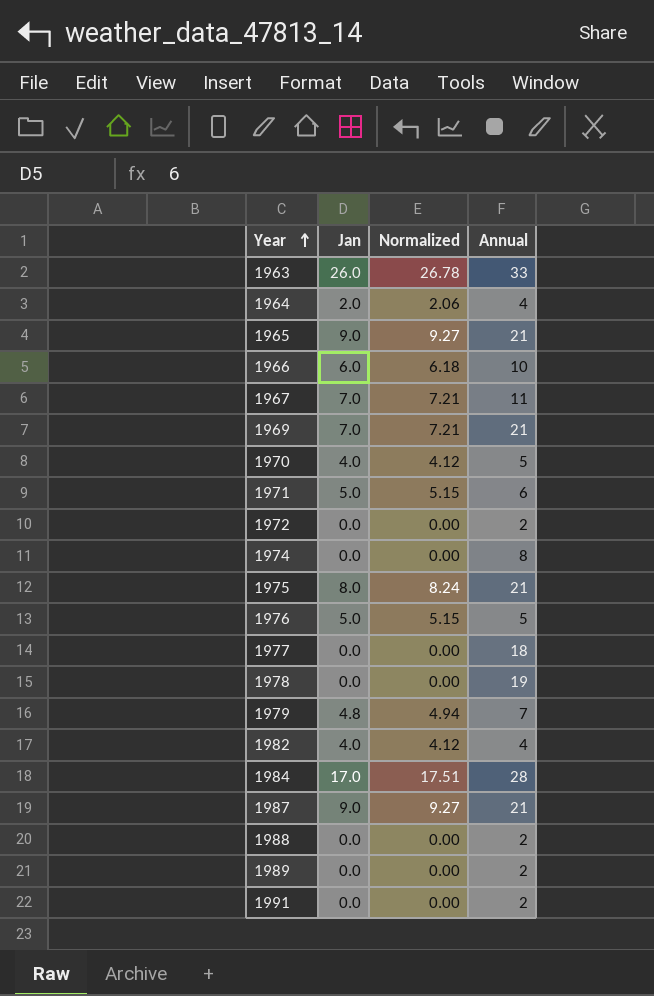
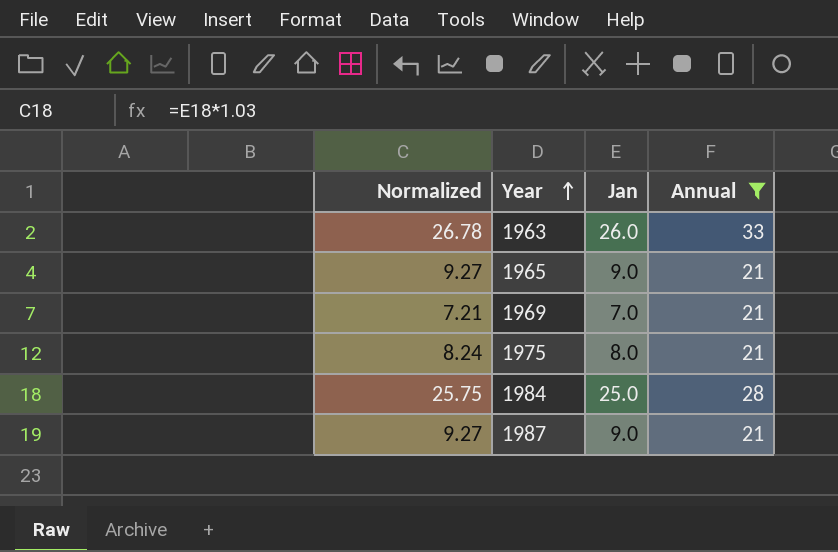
filter: none -> Annual >= 21
column Normalized | position: 3 -> 1
1984 | Normalized: 17.51 -> 25.75
1984 | Jan: 17.0 -> 25.0

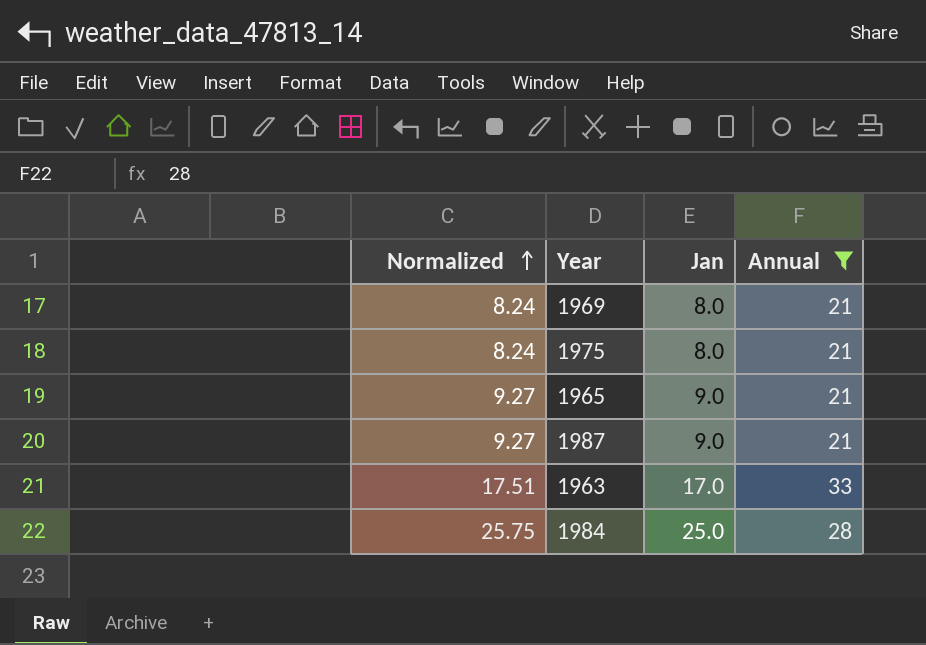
row order: Year ascending -> Normalized ascending
1969 | Normalized: 7.21 -> 8.24
1969 | Jan: 7.0 -> 8.0
1963 | Normalized: 26.78 -> 17.51
1963 | Jan: 26.0 -> 17.0

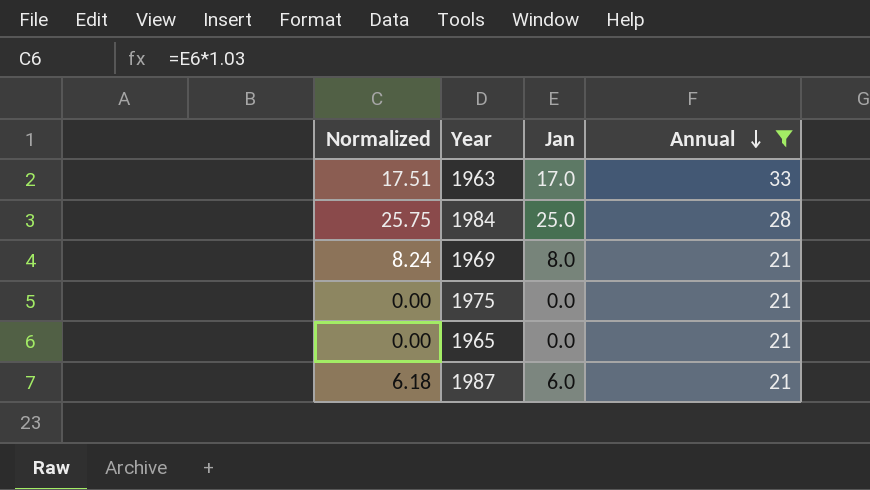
row order: Normalized ascending -> Annual descending
1975 | Normalized: 8.24 -> 0.00
1975 | Jan: 8.0 -> 0.0
1965 | Normalized: 9.27 -> 0.00
1965 | Jan: 9.0 -> 0.0
1987 | Normalized: 9.27 -> 6.18
1987 | Jan: 9.0 -> 6.0

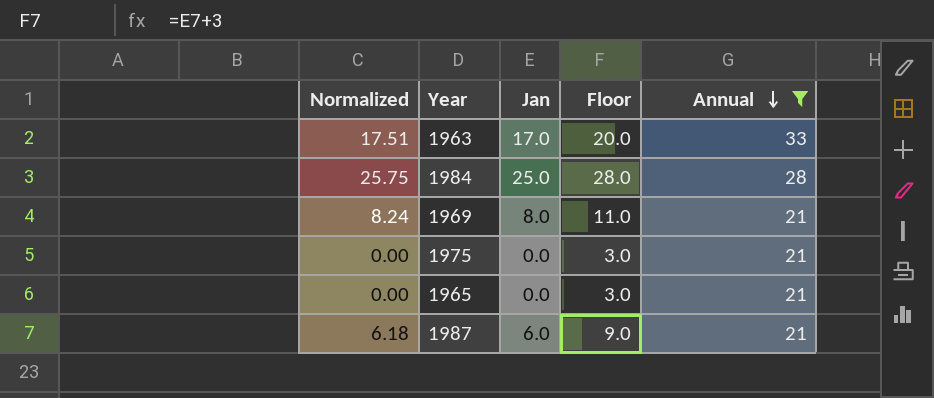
column Floor | formula: none -> [Jan] + 3

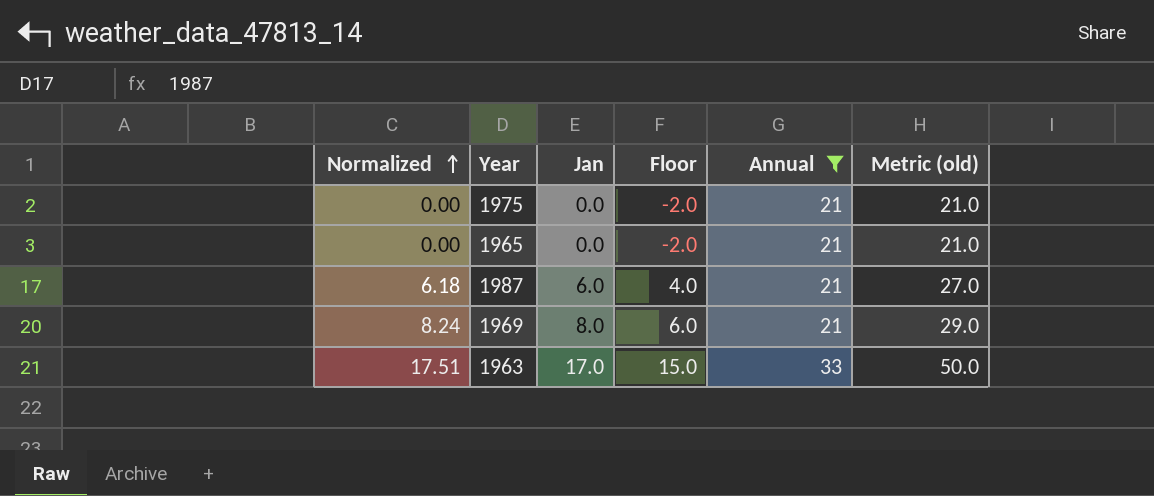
row order: Annual descending -> Normalized ascending
column Floor | formula: [Jan] + 3 -> [Jan] - 2
column Metric (old) | formula: none -> [Jan] + [Annual]
row 1984: 25.75 | 25.0 | 28.0 | 28 -> none

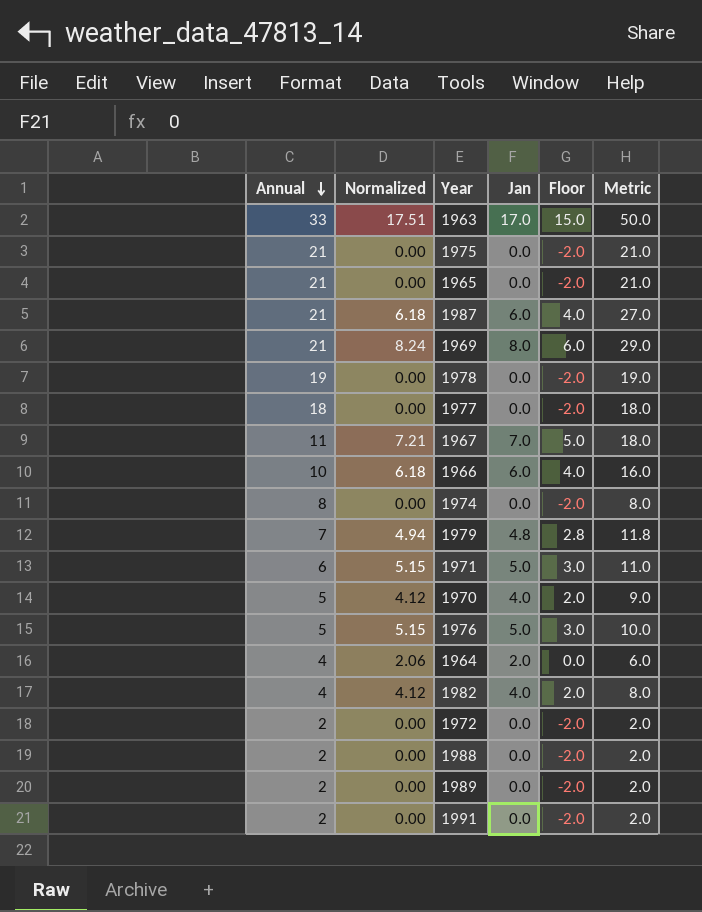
filter: Annual >= 21 -> none
row order: Normalized ascending -> Annual descending
column Annual | position: 5 -> 1
column name: Metric (old) -> Metric

